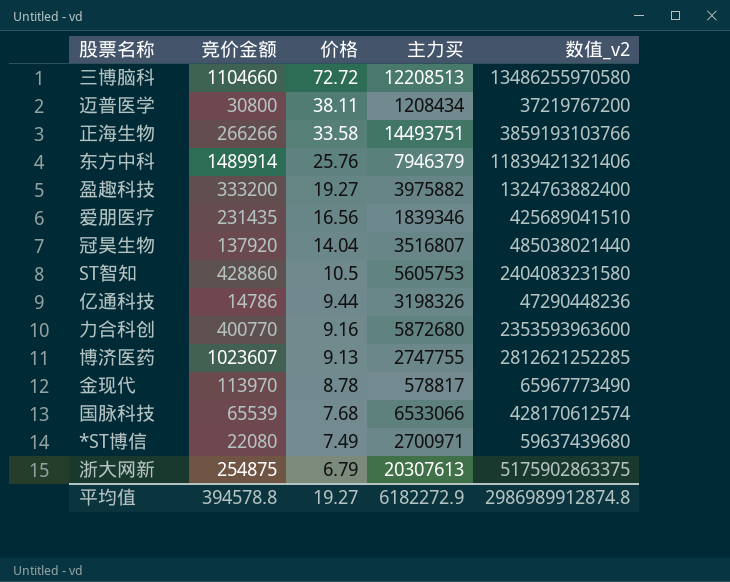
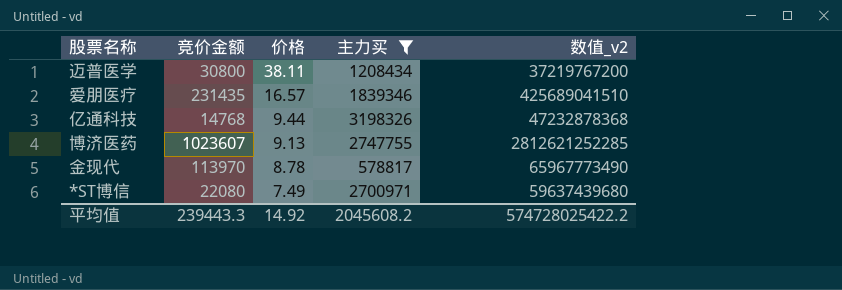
filter: none -> 主力买 <= 3198326
爱朋医疗 | 价格: 16.56 -> 16.57
亿通科技 | 竞价金额: 14786 -> 14768
亿通科技 | 数值_v2: 47290448236 -> 47232878368
平均值 | 竞价金额: 394578.8 -> 239443.3
平均值 | 价格: 19.27 -> 14.92
平均值 | 主力买: 6182272.9 -> 2045608.2
平均值 | 数值_v2: 2986989912874.8 -> 574728025422.2

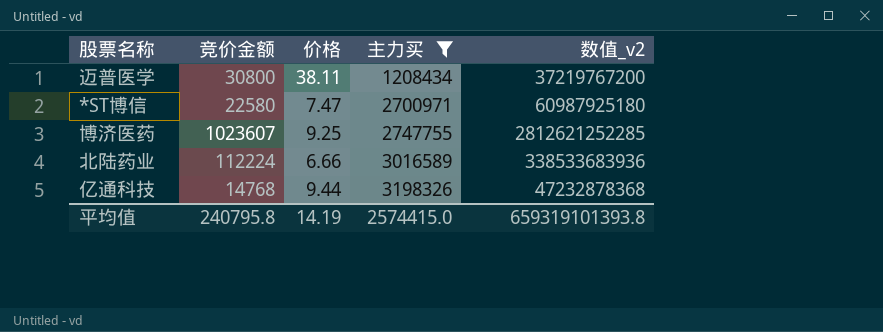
row order: 价格 descending -> 主力买 ascending
row 爱朋医疗: 231435 | 16.57 | 1839346 | 425689041510 -> none
row 金现代: 113970 | 8.78 | 578817 | 65967773490 -> none
*ST博信 | 竞价金额: 22080 -> 22580
*ST博信 | 价格: 7.49 -> 7.47
*ST博信 | 数值_v2: 59637439680 -> 60987925180
博济医药 | 价格: 9.13 -> 9.25
row 北陆药业: none -> 112224 | 6.66 | 3016589 | 338533683936
平均值 | 竞价金额: 239443.3 -> 240795.8
平均值 | 价格: 14.92 -> 14.19
平均值 | 主力买: 2045608.2 -> 2574415.0
平均值 | 数值_v2: 574728025422.2 -> 659319101393.8

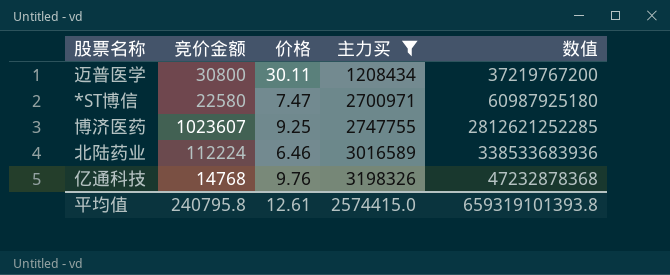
column name: 数值_v2 -> 数值
迈普医学 | 价格: 38.11 -> 30.11
北陆药业 | 价格: 6.66 -> 6.46
亿通科技 | 价格: 9.44 -> 9.76
平均值 | 价格: 14.19 -> 12.61

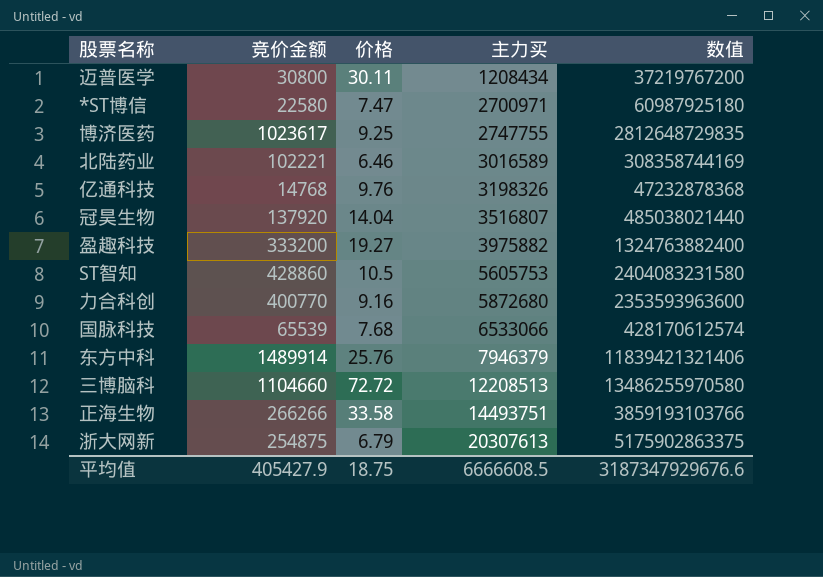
filter: 主力买 <= 3198326 -> none
博济医药 | 竞价金额: 1023607 -> 1023617
博济医药 | 数值: 2812621252285 -> 2812648729835
北陆药业 | 竞价金额: 112224 -> 102221
北陆药业 | 数值: 338533683936 -> 308358744169
平均值 | 竞价金额: 240795.8 -> 405427.9
平均值 | 价格: 12.61 -> 18.75
平均值 | 主力买: 2574415.0 -> 6666608.5
平均值 | 数值: 659319101393.8 -> 3187347929676.6

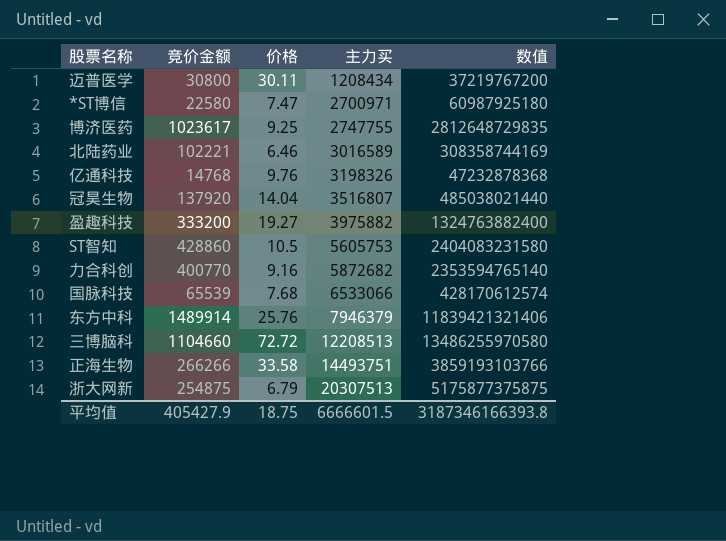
力合科创 | 主力买: 5872680 -> 5872682
力合科创 | 数值: 2353593963600 -> 2353594765140
浙大网新 | 主力买: 20307613 -> 20307513
浙大网新 | 数值: 5175902863375 -> 5175877375875
平均值 | 主力买: 6666608.5 -> 6666601.5
平均值 | 数值: 3187347929676.6 -> 3187346166393.8

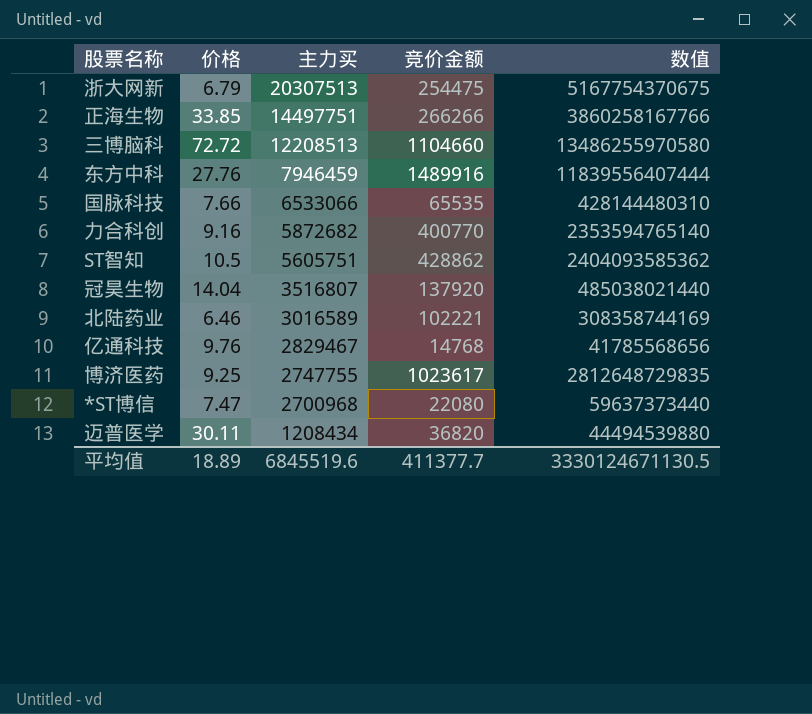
row order: 主力买 ascending -> 主力买 descending
column 竞价金额 | position: 2 -> 4
row 盈趣科技: 333200 | 19.27 | 3975882 | 1324763882400 -> none
浙大网新 | 竞价金额: 254875 -> 254475
浙大网新 | 数值: 5175877375875 -> 5167754370675
正海生物 | 价格: 33.58 -> 33.85
正海生物 | 主力买: 14493751 -> 14497751
正海生物 | 数值: 3859193103766 -> 3860258167766
东方中科 | 价格: 25.76 -> 27.76
东方中科 | 主力买: 7946379 -> 7946459
东方中科 | 竞价金额: 1489914 -> 1489916
东方中科 | 数值: 11839421321406 -> 11839556407444
国脉科技 | 价格: 7.68 -> 7.66
国脉科技 | 竞价金额: 65539 -> 65535
国脉科技 | 数值: 428170612574 -> 428144480310
ST智知 | 主力买: 5605753 -> 5605751
ST智知 | 竞价金额: 428860 -> 428862
ST智知 | 数值: 2404083231580 -> 2404093585362
亿通科技 | 主力买: 3198326 -> 2829467
亿通科技 | 数值: 47232878368 -> 41785568656
*ST博信 | 主力买: 2700971 -> 2700968
*ST博信 | 竞价金额: 22580 -> 22080
*ST博信 | 数值: 60987925180 -> 59637373440
迈普医学 | 竞价金额: 30800 -> 36820
迈普医学 | 数值: 37219767200 -> 44494539880
平均值 | 价格: 18.75 -> 18.89
平均值 | 主力买: 6666601.5 -> 6845519.6
平均值 | 竞价金额: 405427.9 -> 411377.7
平均值 | 数值: 3187346166393.8 -> 3330124671130.5

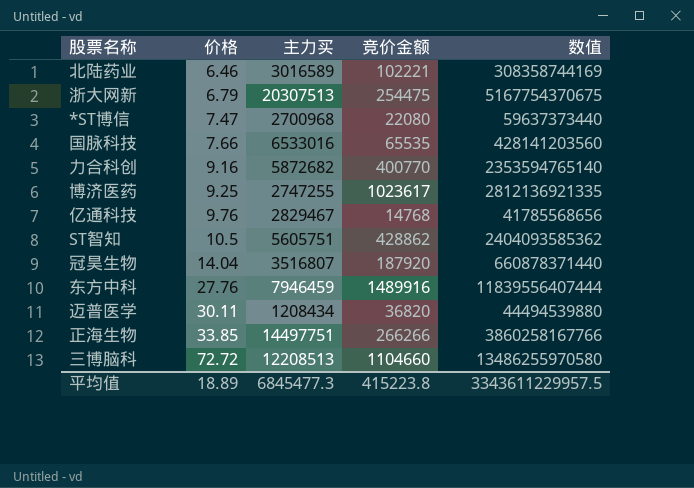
row order: 主力买 descending -> 价格 ascending
国脉科技 | 主力买: 6533066 -> 6533016
国脉科技 | 数值: 428144480310 -> 428141203560
博济医药 | 主力买: 2747755 -> 2747255
博济医药 | 数值: 2812648729835 -> 2812136921335
冠昊生物 | 竞价金额: 137920 -> 187920
冠昊生物 | 数值: 485038021440 -> 660878371440
平均值 | 主力买: 6845519.6 -> 6845477.3
平均值 | 竞价金额: 411377.7 -> 415223.8
平均值 | 数值: 3330124671130.5 -> 3343611229957.5

